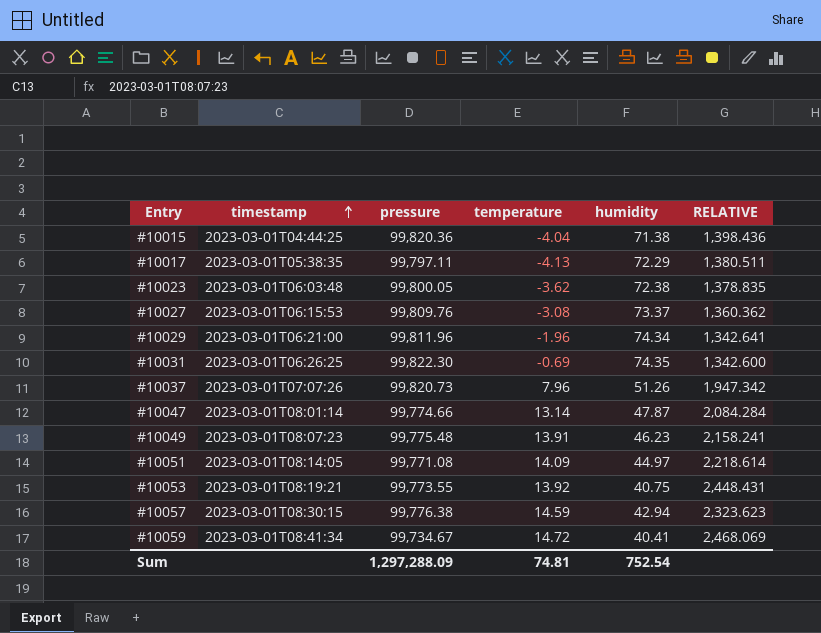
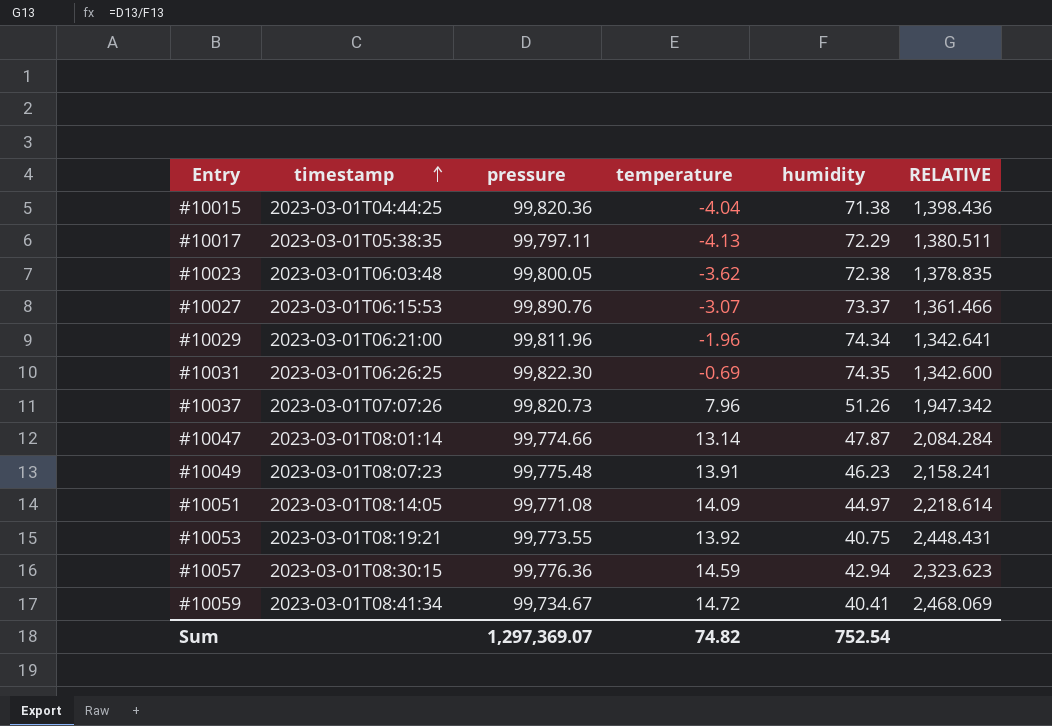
#10027 | pressure: 99,809.76 -> 99,890.76
#10027 | temperature: -3.08 -> -3.07
#10027 | RELATIVE: 1,360.362 -> 1,361.466
#10057 | pressure: 99,776.38 -> 99,776.36
Sum | pressure: 1,297,288.09 -> 1,297,369.07
Sum | temperature: 74.81 -> 74.82

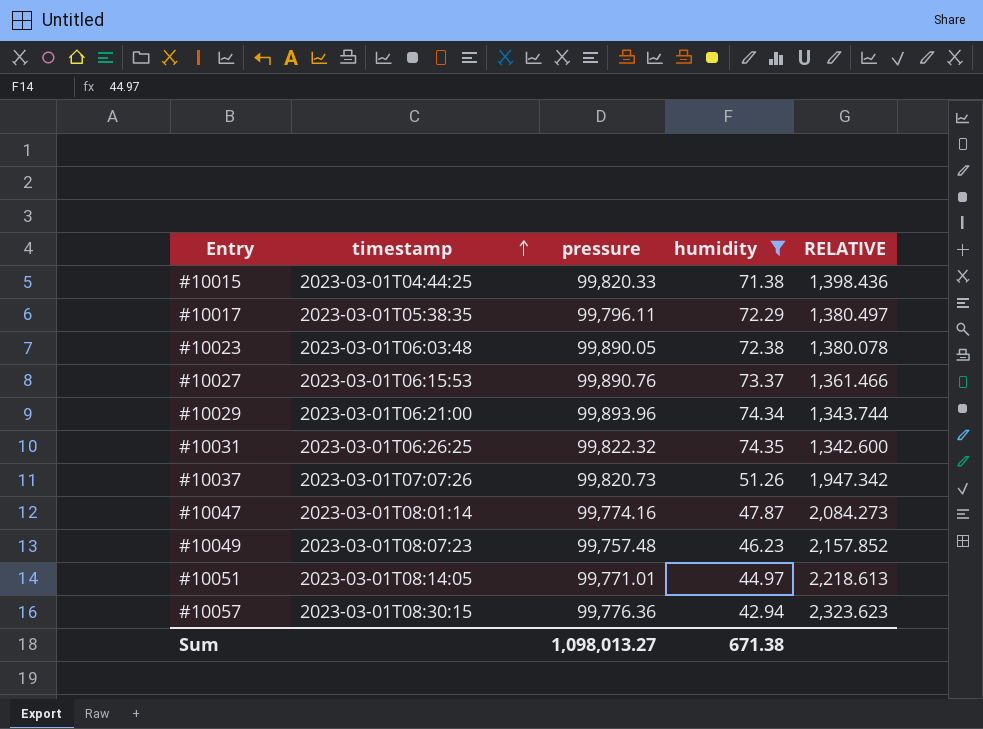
filter: none -> humidity >= 42.94
column temperature | position: 4 -> none
#10015 | pressure: 99,820.36 -> 99,820.33
#10017 | pressure: 99,797.11 -> 99,796.11
#10017 | RELATIVE: 1,380.511 -> 1,380.497
#10023 | pressure: 99,800.05 -> 99,890.05
#10023 | RELATIVE: 1,378.835 -> 1,380.078
#10029 | pressure: 99,811.96 -> 99,893.96
#10029 | RELATIVE: 1,342.641 -> 1,343.744
#10031 | pressure: 99,822.30 -> 99,822.32
#10047 | pressure: 99,774.66 -> 99,774.16
#10047 | RELATIVE: 2,084.284 -> 2,084.273
#10049 | pressure: 99,775.48 -> 99,757.48
#10049 | RELATIVE: 2,158.241 -> 2,157.852
#10051 | pressure: 99,771.08 -> 99,771.01
#10051 | RELATIVE: 2,218.614 -> 2,218.613
Sum | pressure: 1,297,369.07 -> 1,098,013.27
Sum | humidity: 752.54 -> 671.38

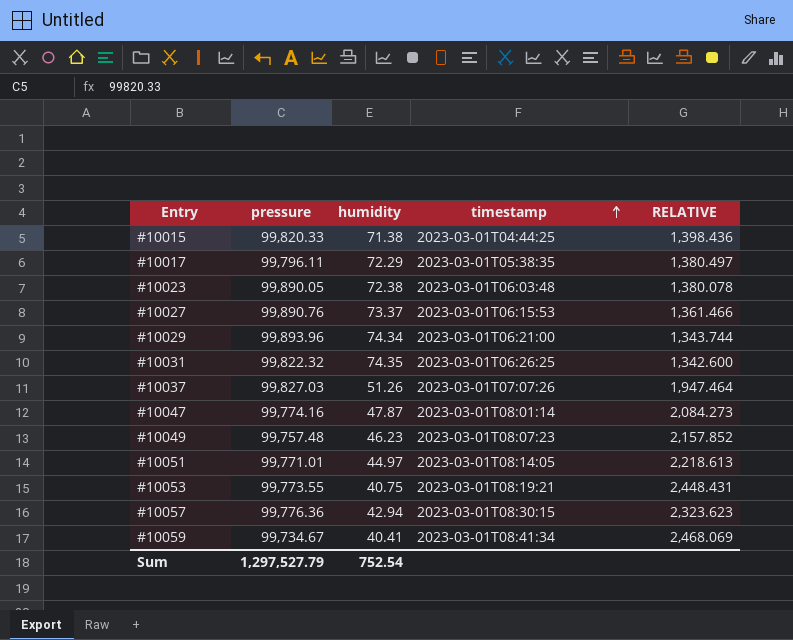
filter: humidity >= 42.94 -> none
column timestamp | position: 2 -> 4
#10037 | pressure: 99,820.73 -> 99,827.03
#10037 | RELATIVE: 1,947.342 -> 1,947.464
Sum | pressure: 1,098,013.27 -> 1,297,527.79
Sum | humidity: 671.38 -> 752.54

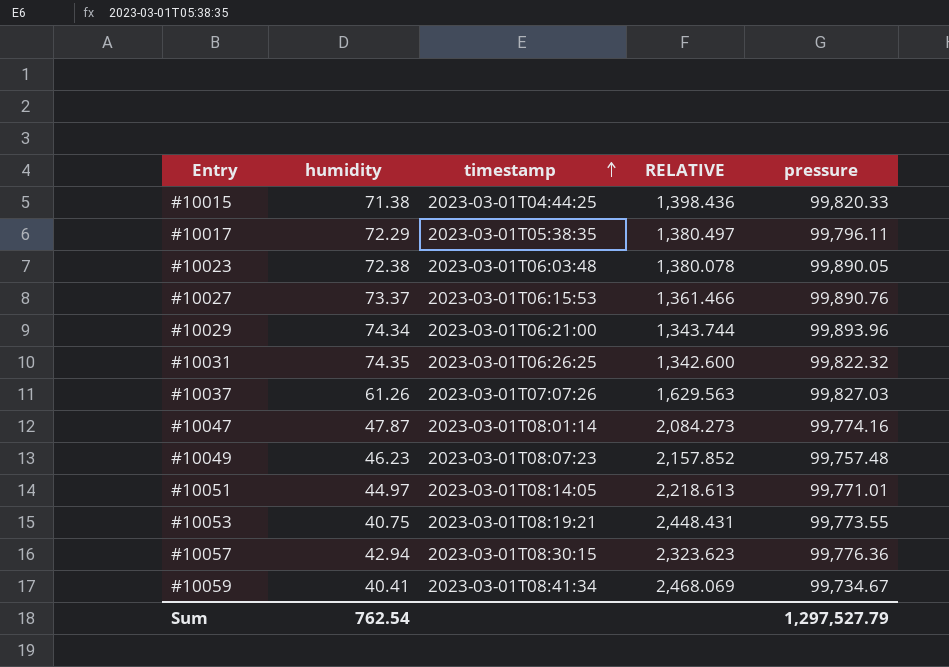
column pressure | position: 2 -> 5
#10037 | humidity: 51.26 -> 61.26
#10037 | RELATIVE: 1,947.464 -> 1,629.563
Sum | humidity: 752.54 -> 762.54

